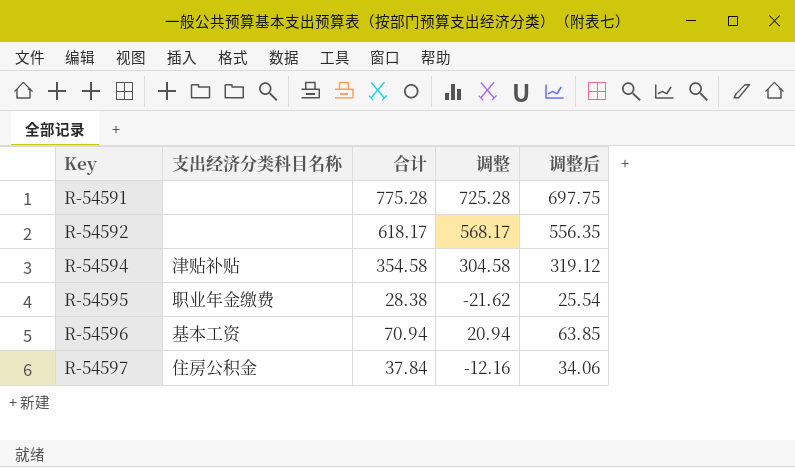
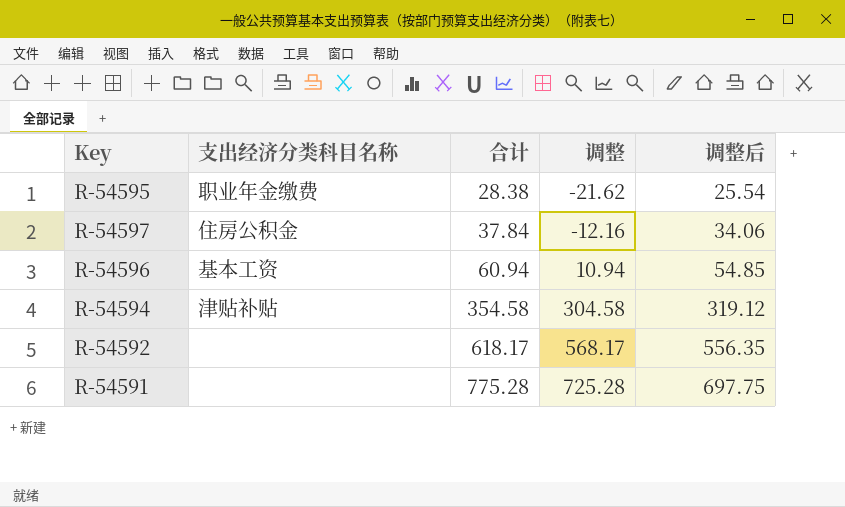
row order: Key ascending -> 合计 ascending
R-54596 | 合计: 70.94 -> 60.94
R-54596 | 调整: 20.94 -> 10.94
R-54596 | 调整后: 63.85 -> 54.85

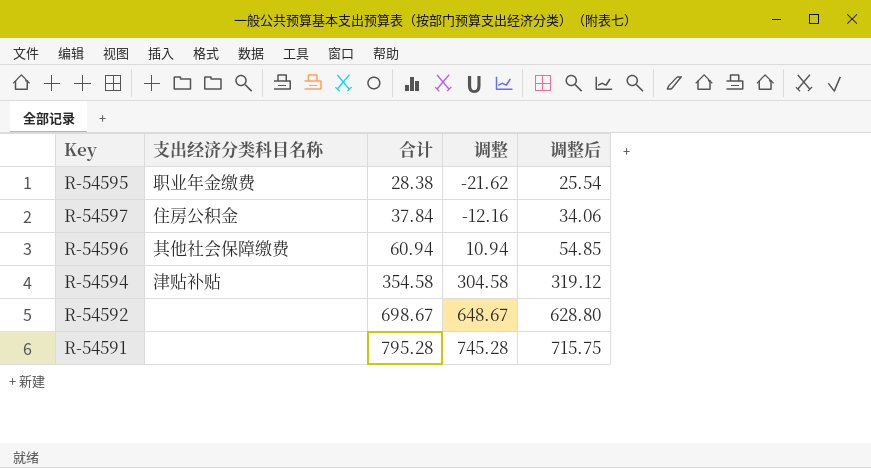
R-54596 | 支出经济分类科目名称: 基本工资 -> 其他社会保障缴费
R-54592 | 合计: 618.17 -> 698.67
R-54592 | 调整: 568.17 -> 648.67
R-54592 | 调整后: 556.35 -> 628.80
R-54591 | 合计: 775.28 -> 795.28
R-54591 | 调整: 725.28 -> 745.28
R-54591 | 调整后: 697.75 -> 715.75

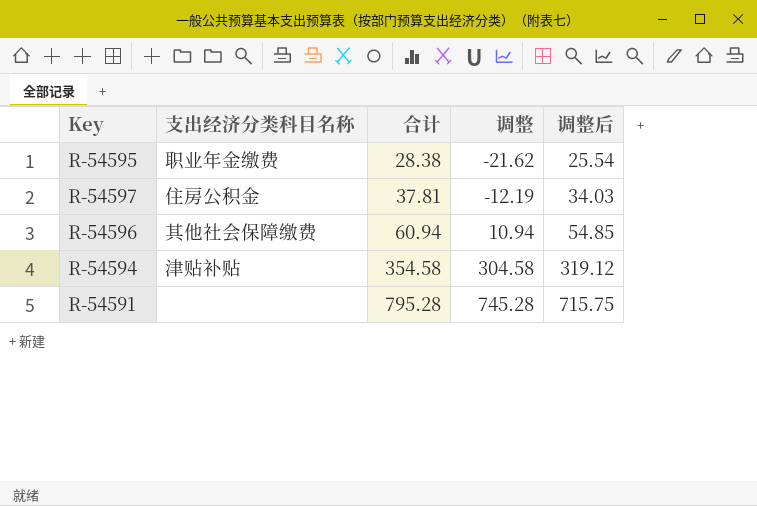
row R-54592: none | 698.67 | 648.67 | 628.80 -> none
R-54597 | 合计: 37.84 -> 37.81
R-54597 | 调整: -12.16 -> -12.19
R-54597 | 调整后: 34.06 -> 34.03

